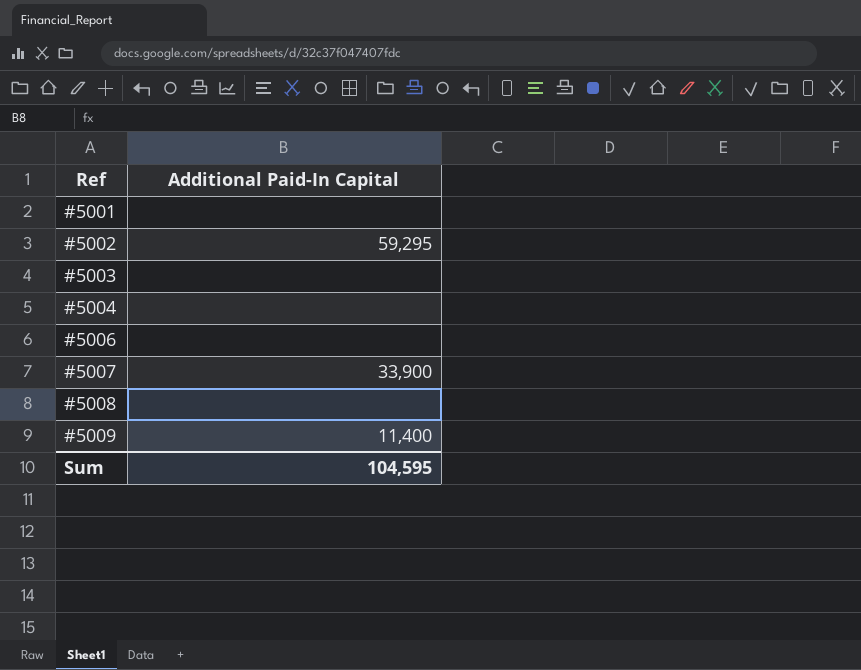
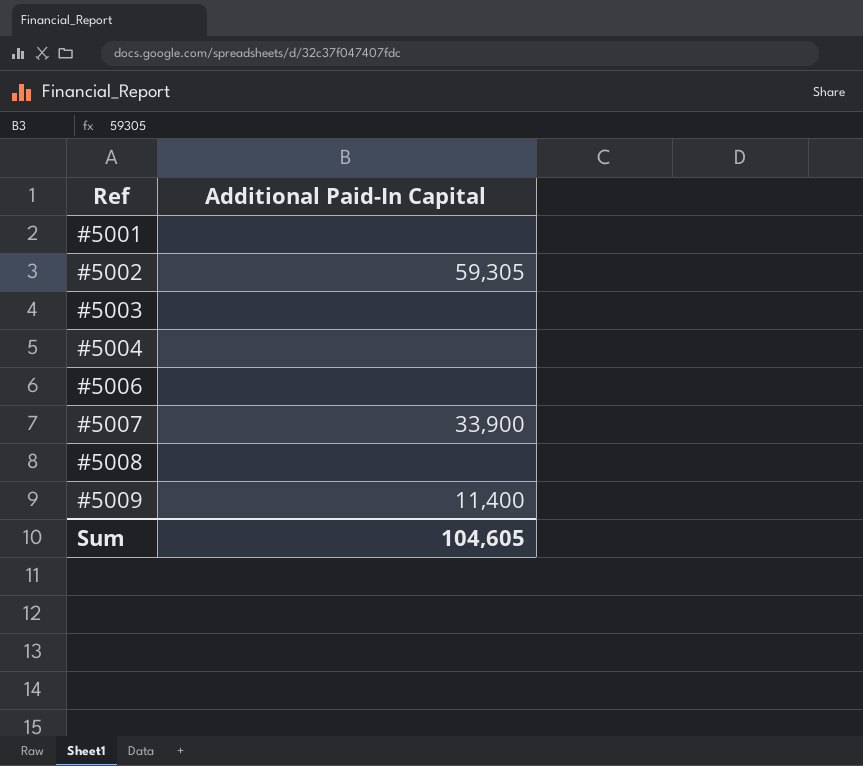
#5002 | Additional Paid-In Capital: 59,295 -> 59,305
Sum | Additional Paid-In Capital: 104,595 -> 104,605

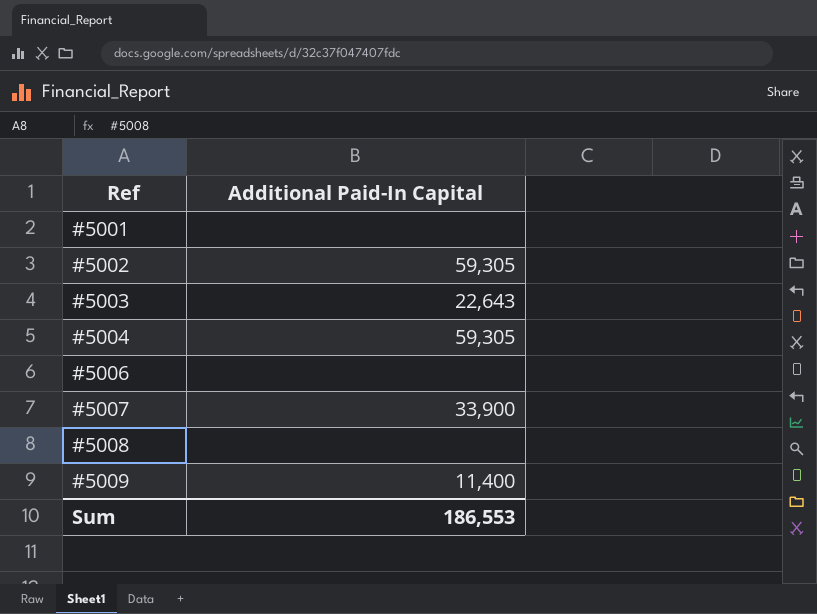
#5003 | Additional Paid-In Capital: none -> 22,643
#5004 | Additional Paid-In Capital: none -> 59,305
Sum | Additional Paid-In Capital: 104,605 -> 186,553

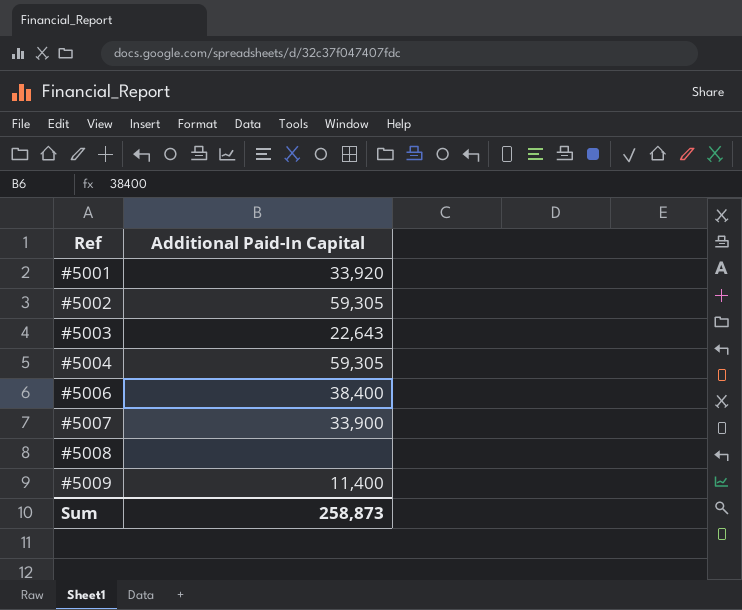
#5001 | Additional Paid-In Capital: none -> 33,920
#5006 | Additional Paid-In Capital: none -> 38,400
Sum | Additional Paid-In Capital: 186,553 -> 258,873

